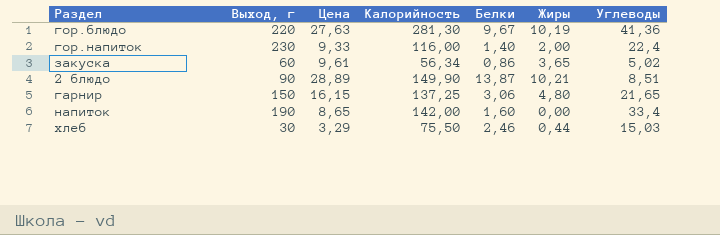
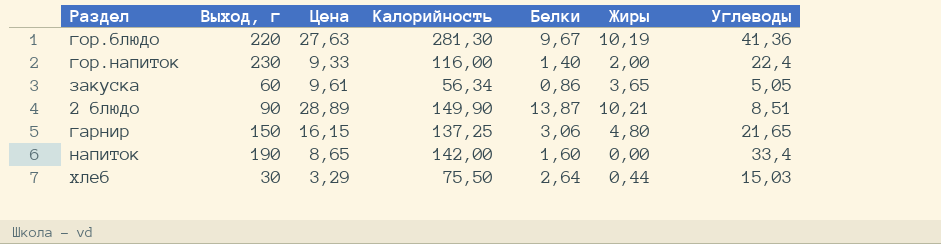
закуска | Углеводы: 5,02 -> 5,05
хлеб | Белки: 2,46 -> 2,64

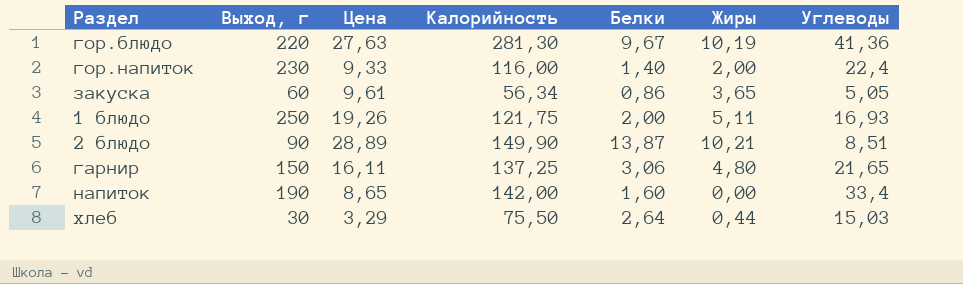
row 1 блюдо: none -> 250 | 19,26 | 121,75 | 2,00 | 5,11 | 16,93
гарнир | Цена: 16,15 -> 16,11

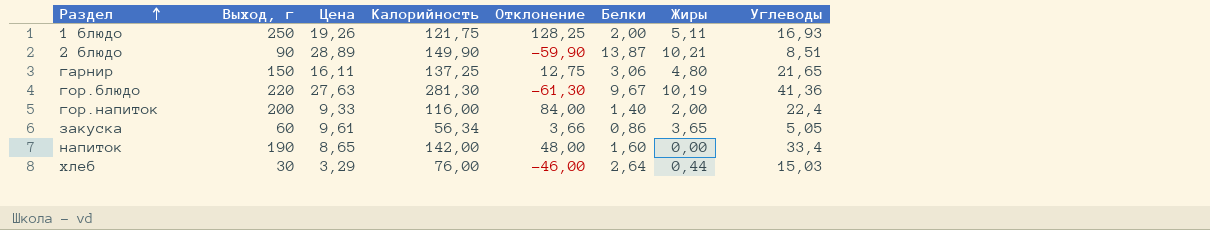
row order: none -> Раздел ascending
column Отклонение | formula: none -> [Выход, г] - [Калорийность]
гор.напиток | Выход, г: 230 -> 200
хлеб | Калорийность: 75,50 -> 76,00

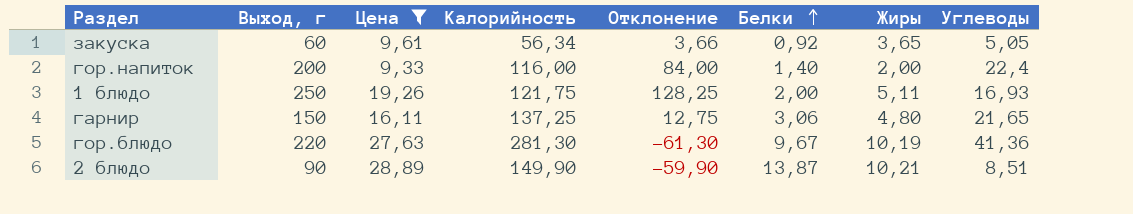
filter: none -> Цена >= 9,33
row order: Раздел ascending -> Белки ascending
закуска | Белки: 0,86 -> 0,92

